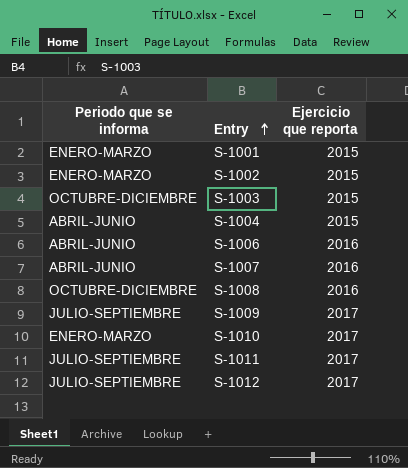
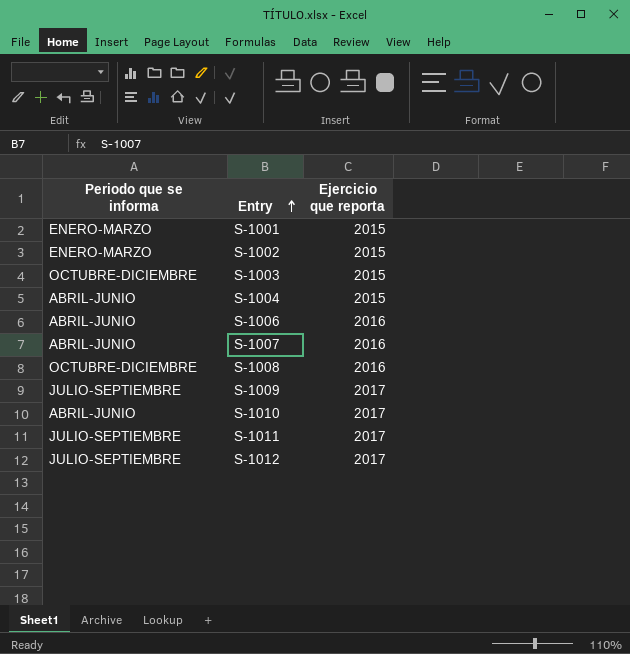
S-1010 | Periodo que se informa: ENERO-MARZO -> ABRIL-JUNIO

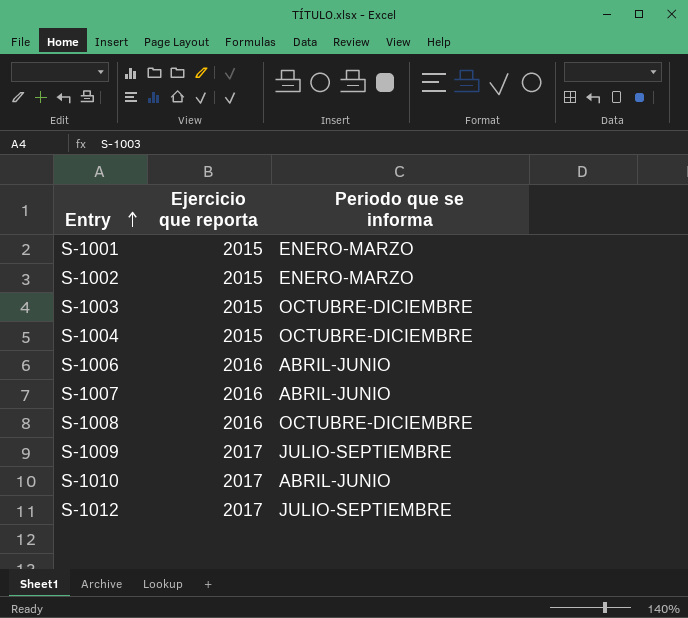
column Periodo que se informa | position: 1 -> 3
row S-1011: JULIO-SEPTIEMBRE | 2017 -> none
S-1004 | Periodo que se informa: ABRIL-JUNIO -> OCTUBRE-DICIEMBRE

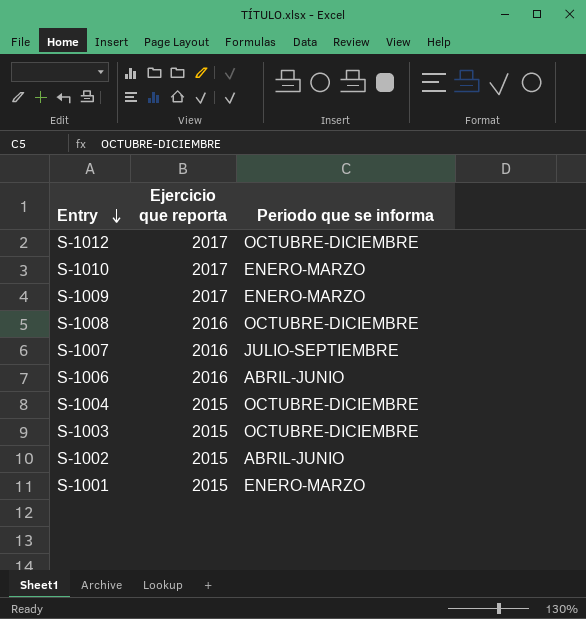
row order: Entry ascending -> Entry descending
S-1012 | Periodo que se informa: JULIO-SEPTIEMBRE -> OCTUBRE-DICIEMBRE
S-1010 | Periodo que se informa: ABRIL-JUNIO -> ENERO-MARZO
S-1009 | Periodo que se informa: JULIO-SEPTIEMBRE -> ENERO-MARZO
S-1007 | Periodo que se informa: ABRIL-JUNIO -> JULIO-SEPTIEMBRE
S-1002 | Periodo que se informa: ENERO-MARZO -> ABRIL-JUNIO

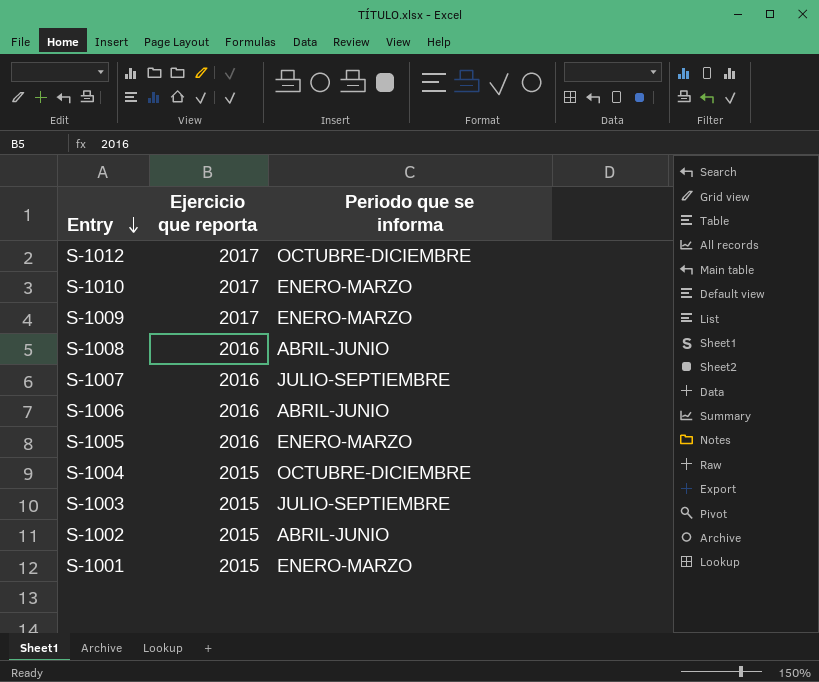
S-1008 | Periodo que se informa: OCTUBRE-DICIEMBRE -> ABRIL-JUNIO
row S-1005: none -> 2016 | ENERO-MARZO
S-1003 | Periodo que se informa: OCTUBRE-DICIEMBRE -> JULIO-SEPTIEMBRE

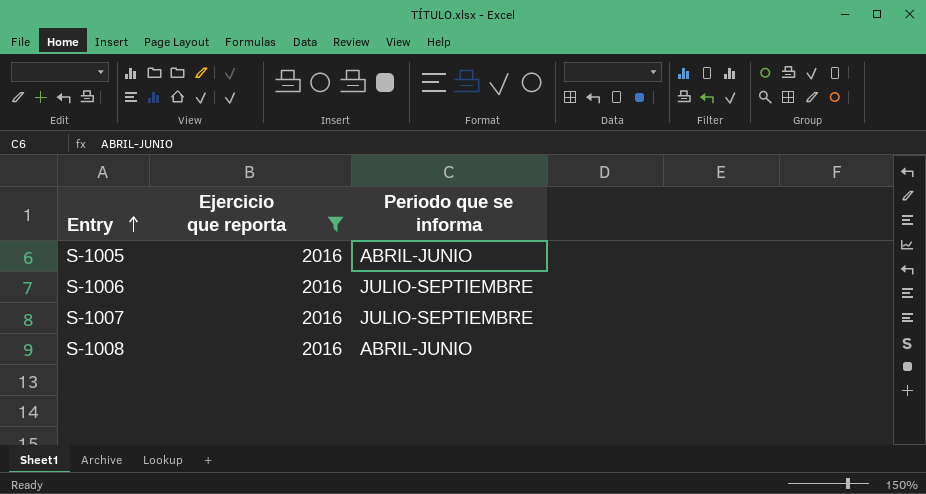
filter: none -> Ejercicio que reporta = 2016
row order: Entry descending -> Entry ascending
S-1005 | Periodo que se informa: ENERO-MARZO -> ABRIL-JUNIO
S-1006 | Periodo que se informa: ABRIL-JUNIO -> JULIO-SEPTIEMBRE

